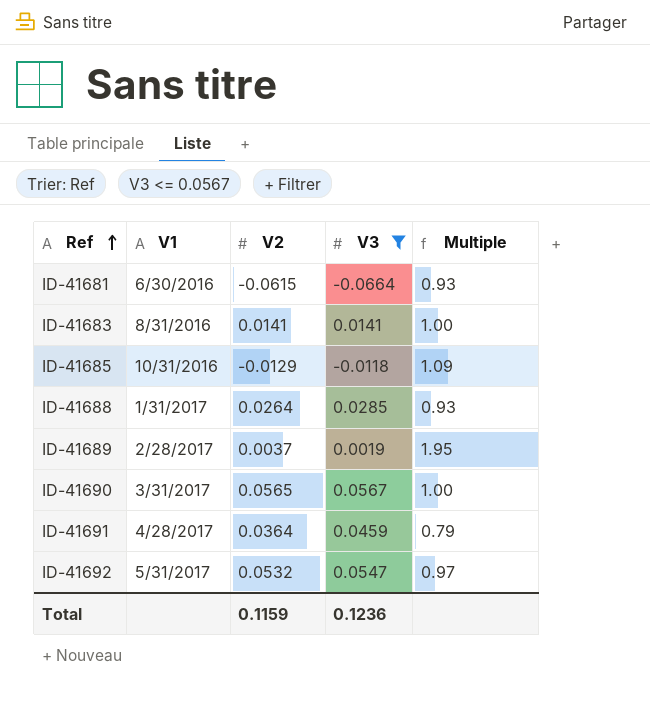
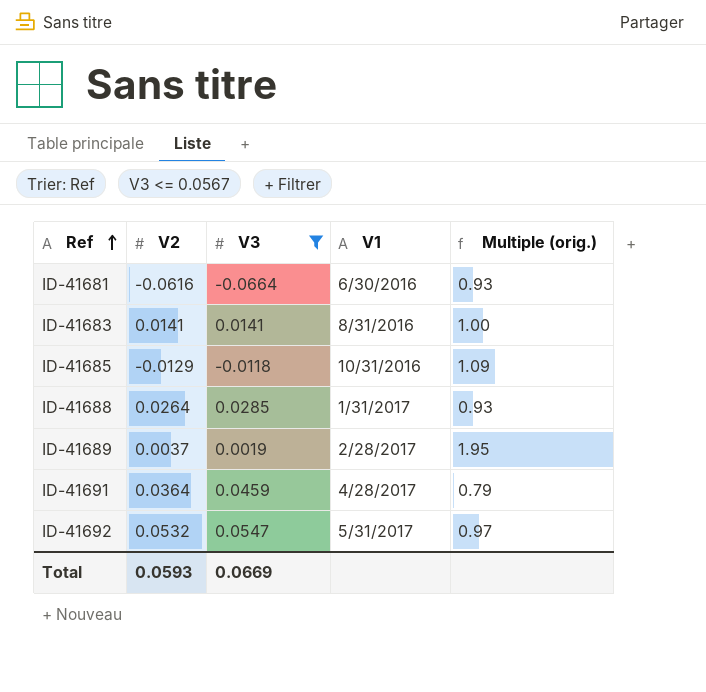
column V1 | position: 2 -> 4
column name: Multiple -> Multiple (orig.)
row ID-41690: 3/31/2017 | 0.0565 | 0.0567 | 1.00 -> none
ID-41681 | V2: -0.0615 -> -0.0616
Total | V2: 0.1159 -> 0.0593
Total | V3: 0.1236 -> 0.0669

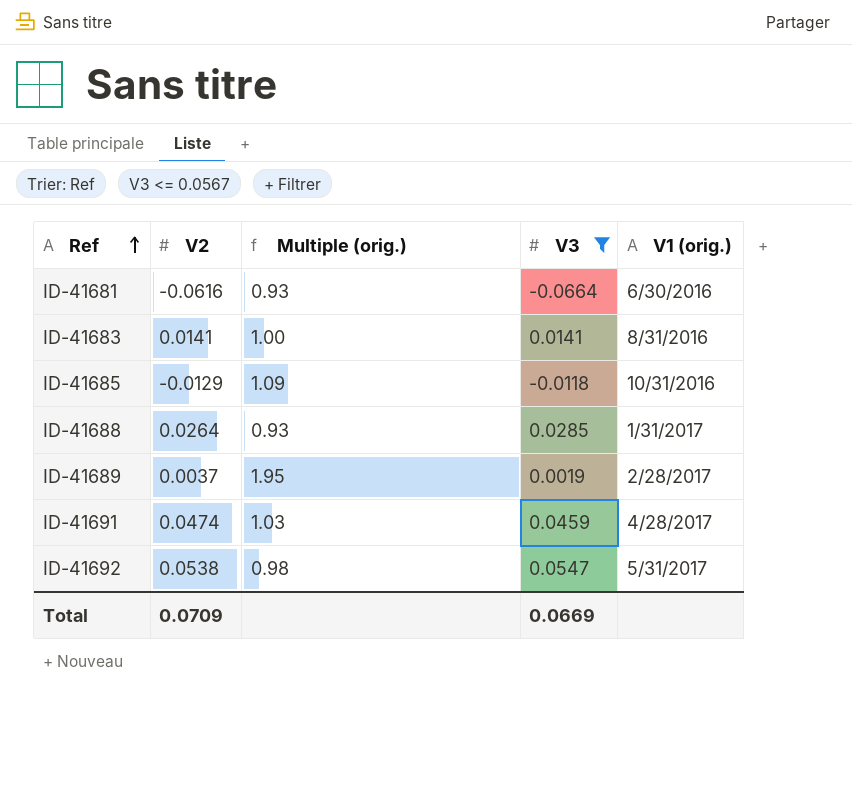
column Multiple (orig.) | position: 5 -> 3
column name: V1 -> V1 (orig.)
ID-41691 | V2: 0.0364 -> 0.0474
ID-41691 | Multiple (orig.): 0.79 -> 1.03
ID-41692 | V2: 0.0532 -> 0.0538
ID-41692 | Multiple (orig.): 0.97 -> 0.98
Total | V2: 0.0593 -> 0.0709

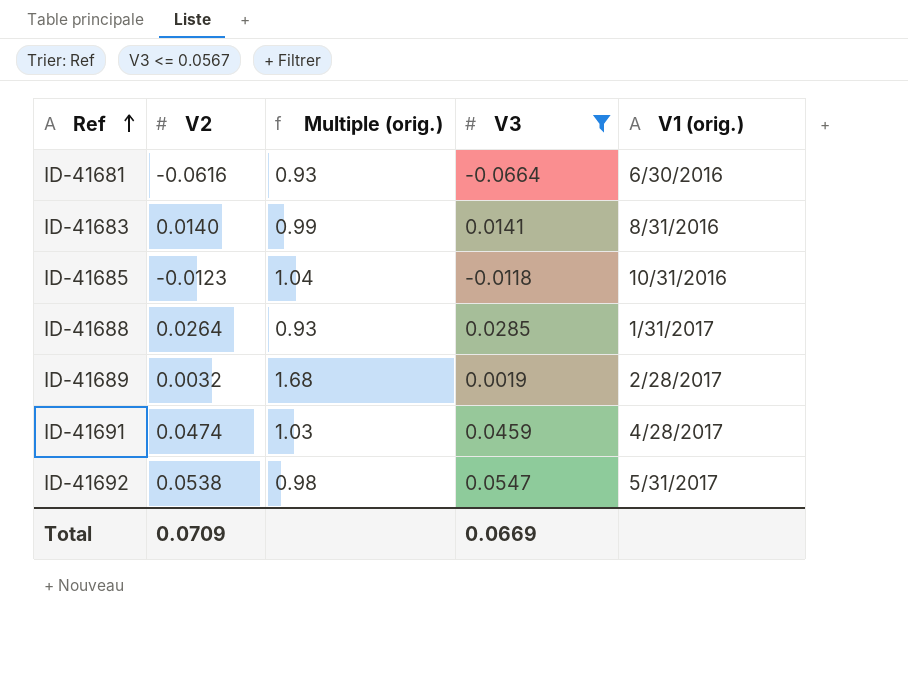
ID-41683 | V2: 0.0141 -> 0.0140
ID-41683 | Multiple (orig.): 1.00 -> 0.99
ID-41685 | V2: -0.0129 -> -0.0123
ID-41685 | Multiple (orig.): 1.09 -> 1.04
ID-41689 | V2: 0.0037 -> 0.0032
ID-41689 | Multiple (orig.): 1.95 -> 1.68

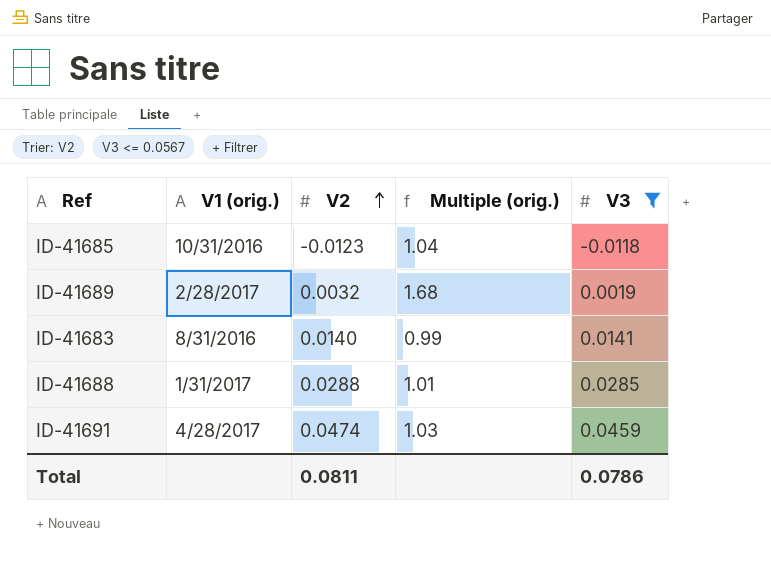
row order: Ref ascending -> V2 ascending
column V1 (orig.) | position: 5 -> 2
row ID-41681: -0.0616 | 0.93 | -0.0664 | 6/30/2016 -> none
row ID-41692: 0.0538 | 0.98 | 0.0547 | 5/31/2017 -> none
ID-41688 | V2: 0.0264 -> 0.0288
ID-41688 | Multiple (orig.): 0.93 -> 1.01
Total | V2: 0.0709 -> 0.0811
Total | V3: 0.0669 -> 0.0786

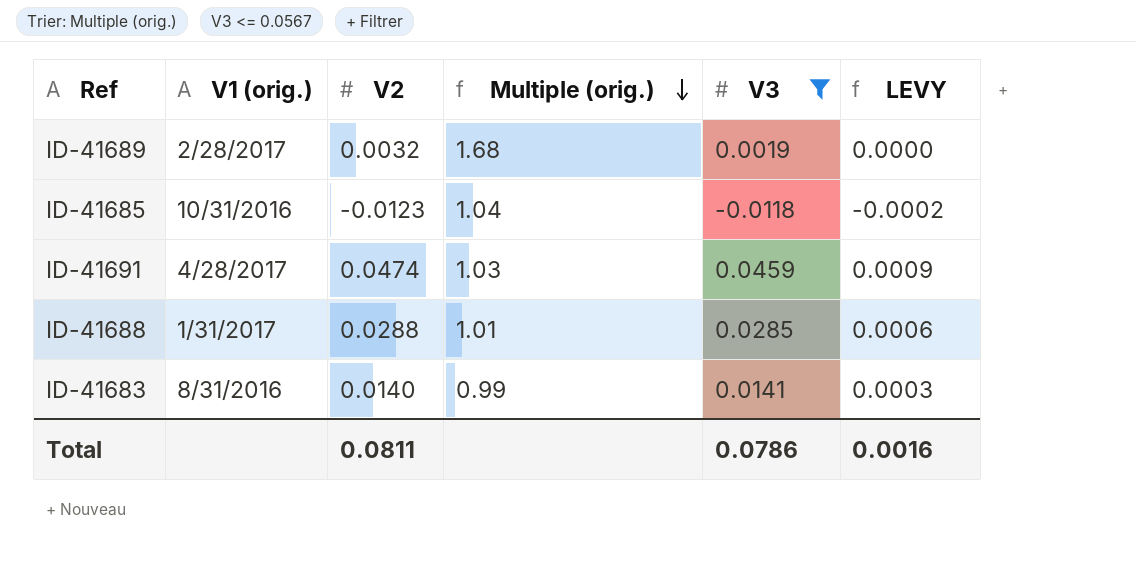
row order: V2 ascending -> Multiple (orig.) descending
column LEVY | formula: none -> [V3] * 0.02

